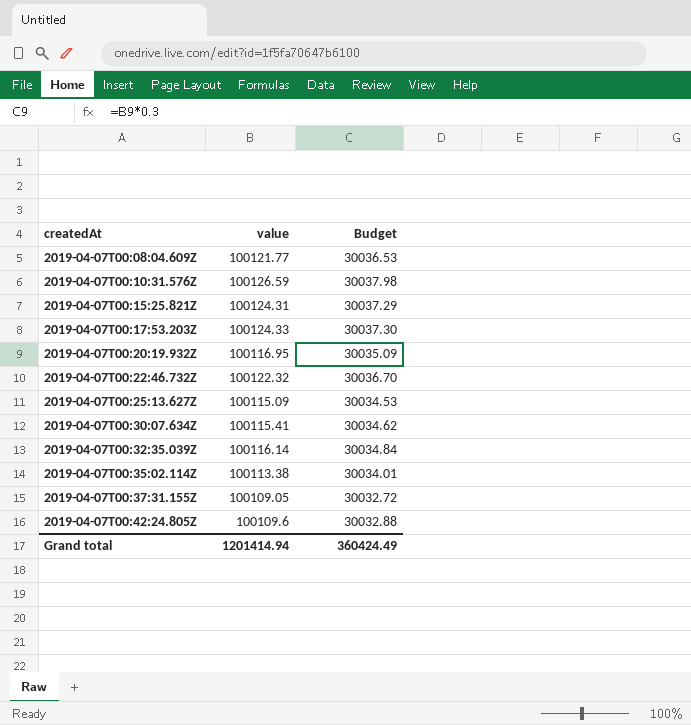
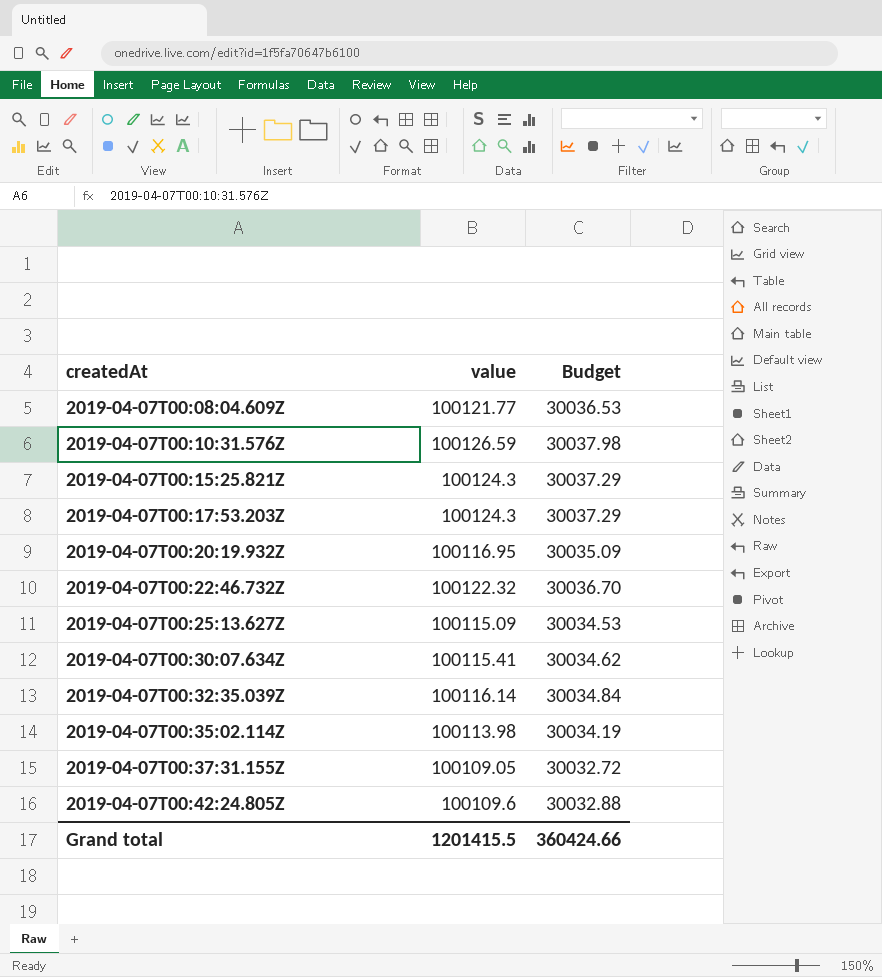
2019-04-07T00:15:25.821Z | value: 100124.31 -> 100124.3
2019-04-07T00:17:53.203Z | value: 100124.33 -> 100124.3
2019-04-07T00:17:53.203Z | Budget: 30037.30 -> 30037.29
2019-04-07T00:35:02.114Z | value: 100113.38 -> 100113.98
2019-04-07T00:35:02.114Z | Budget: 30034.01 -> 30034.19
Grand total | value: 1201414.94 -> 1201415.5
Grand total | Budget: 360424.49 -> 360424.66

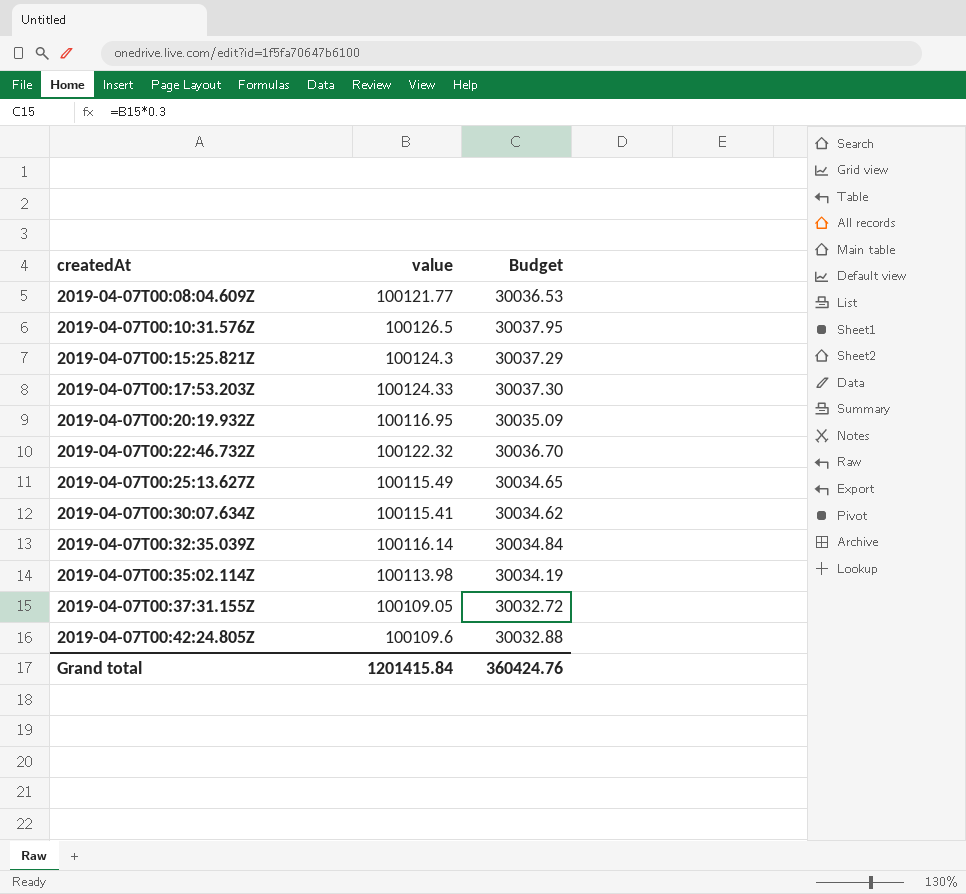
2019-04-07T00:10:31.576Z | value: 100126.59 -> 100126.5
2019-04-07T00:10:31.576Z | Budget: 30037.98 -> 30037.95
2019-04-07T00:17:53.203Z | value: 100124.3 -> 100124.33
2019-04-07T00:17:53.203Z | Budget: 30037.29 -> 30037.30
2019-04-07T00:25:13.627Z | value: 100115.09 -> 100115.49
2019-04-07T00:25:13.627Z | Budget: 30034.53 -> 30034.65
Grand total | value: 1201415.5 -> 1201415.84
Grand total | Budget: 360424.66 -> 360424.76

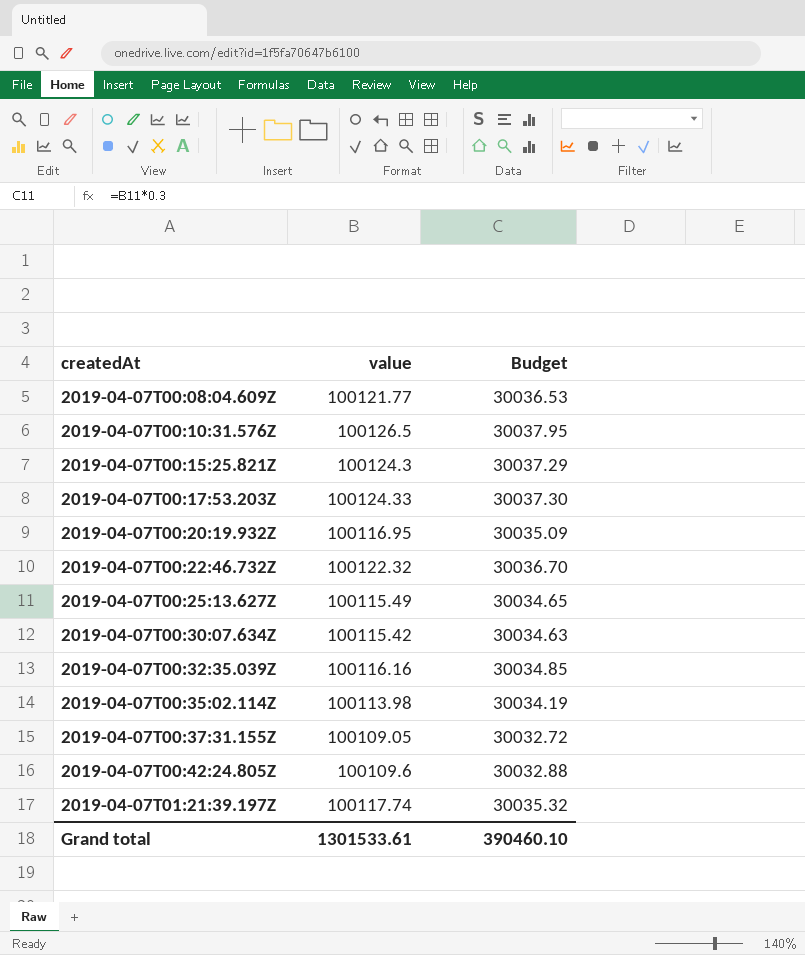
2019-04-07T00:30:07.634Z | value: 100115.41 -> 100115.42
2019-04-07T00:30:07.634Z | Budget: 30034.62 -> 30034.63
2019-04-07T00:32:35.039Z | value: 100116.14 -> 100116.16
2019-04-07T00:32:35.039Z | Budget: 30034.84 -> 30034.85
row 2019-04-07T01:21:39.197Z: none -> 100117.74 | 30035.32
Grand total | value: 1201415.84 -> 1301533.61
Grand total | Budget: 360424.76 -> 390460.10

